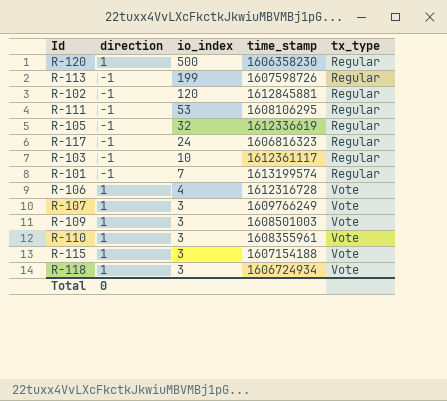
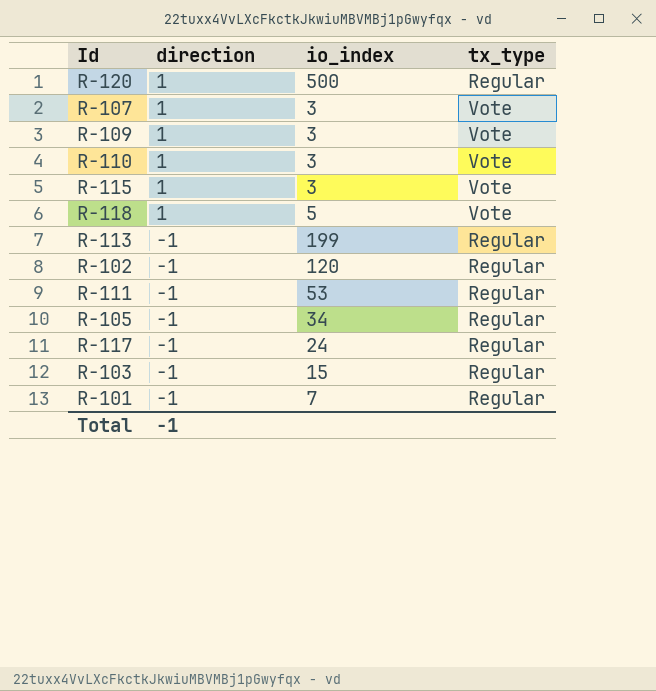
row order: io_index descending -> direction descending
column time_stamp | position: 4 -> none
row R-106: 1 | 4 | 1612316728 | Vote -> none
R-118 | io_index: 3 -> 5
R-105 | io_index: 32 -> 34
R-103 | io_index: 10 -> 15
Total | direction: 0 -> -1

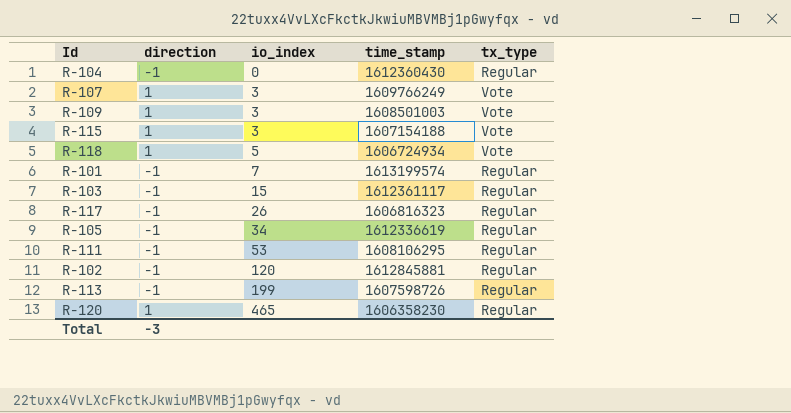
row order: direction descending -> io_index ascending
column time_stamp | position: none -> 4
row R-110: 1 | 3 | Vote -> none
row R-104: none -> -1 | 0 | 1612360430 | Regular
R-117 | io_index: 24 -> 26
R-120 | io_index: 500 -> 465
Total | direction: -1 -> -3

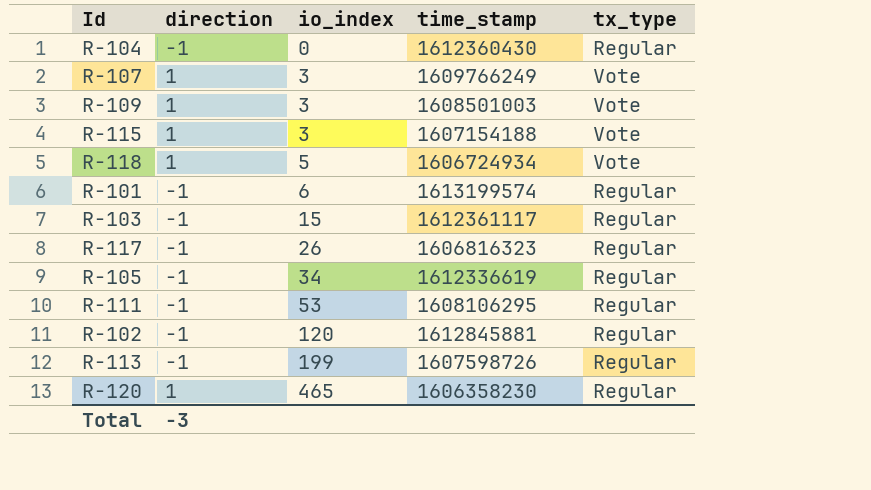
R-101 | io_index: 7 -> 6

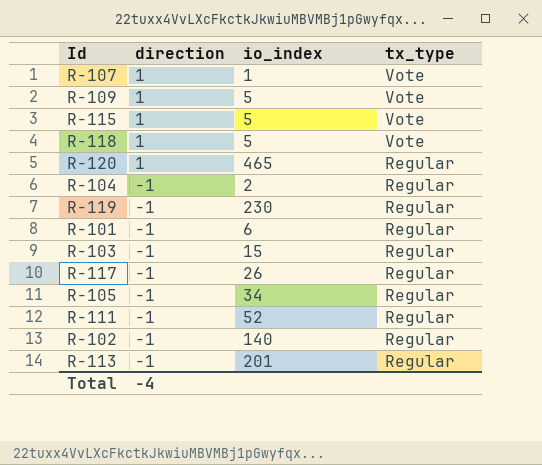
row order: io_index ascending -> direction descending
column time_stamp | position: 4 -> none
R-107 | io_index: 3 -> 1
R-109 | io_index: 3 -> 5
R-115 | io_index: 3 -> 5
R-104 | io_index: 0 -> 2
row R-119: none -> -1 | 230 | Regular
R-111 | io_index: 53 -> 52
R-102 | io_index: 120 -> 140
R-113 | io_index: 199 -> 201
Total | direction: -3 -> -4

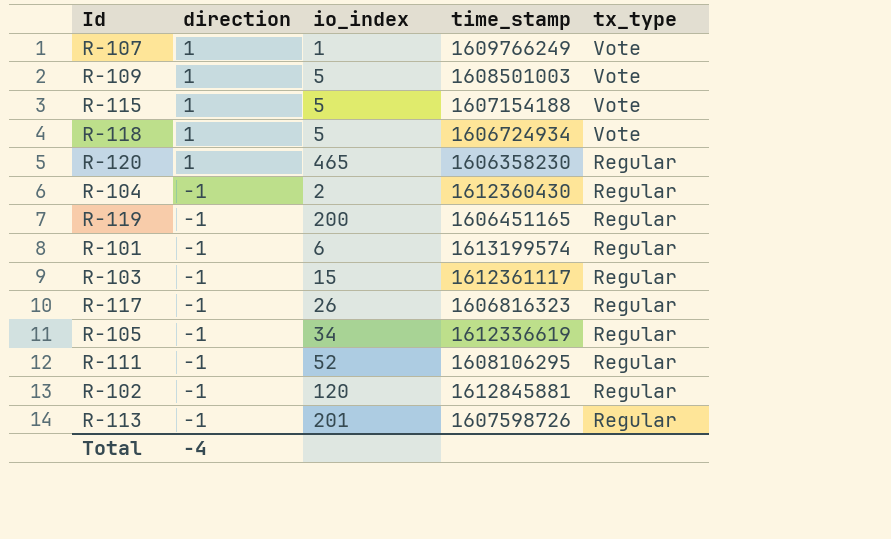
column time_stamp | position: none -> 4
R-119 | io_index: 230 -> 200
R-102 | io_index: 140 -> 120

